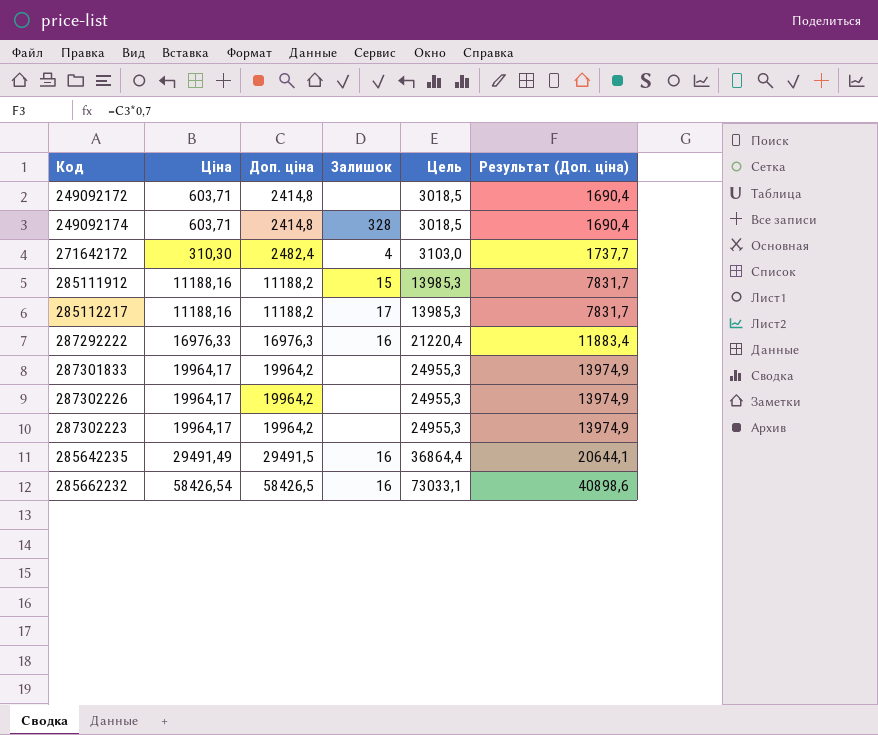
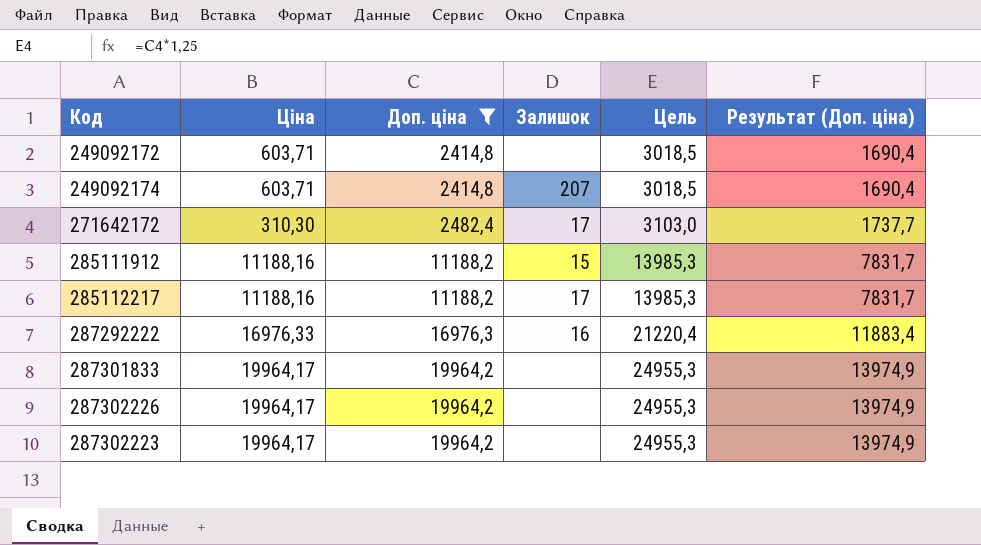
filter: none -> Доп. ціна <= 19964,2
249092174 | Залишок: 328 -> 207
271642172 | Залишок: 4 -> 17

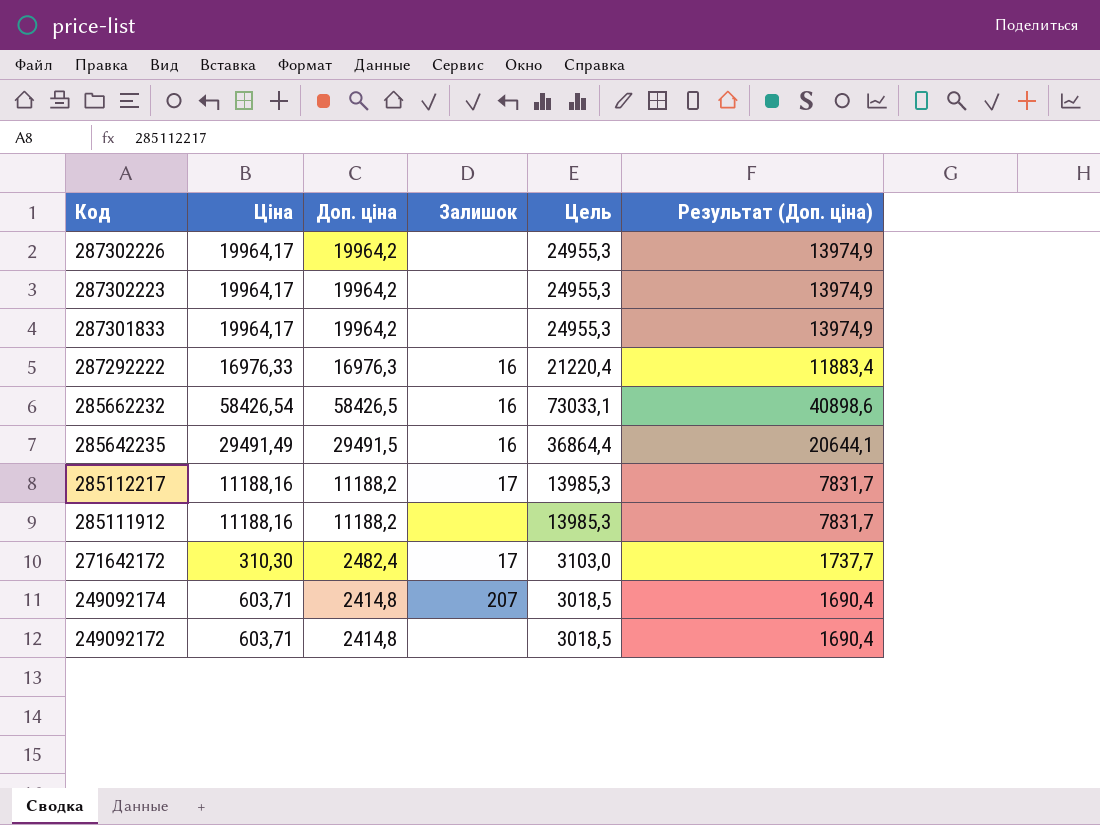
filter: Доп. ціна <= 19964,2 -> none
row order: Доп. ціна ascending -> Код descending
285111912 | Залишок: 15 -> none

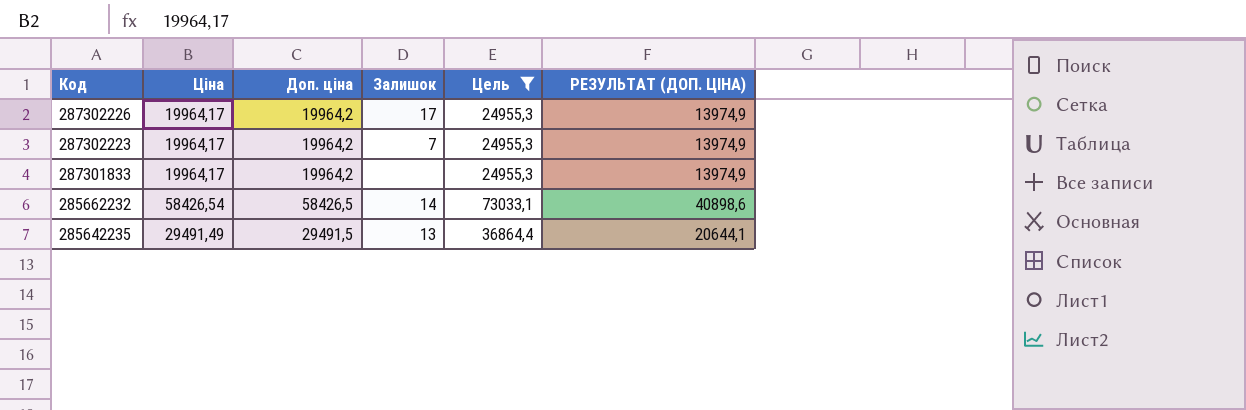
filter: none -> Цель >= 24955,3
column name: Результат (Доп. ціна) -> РЕЗУЛЬТАТ (ДОП. ЦІНА)
287302226 | Залишок: none -> 17
287302223 | Залишок: none -> 7
285662232 | Залишок: 16 -> 14
285642235 | Залишок: 16 -> 13

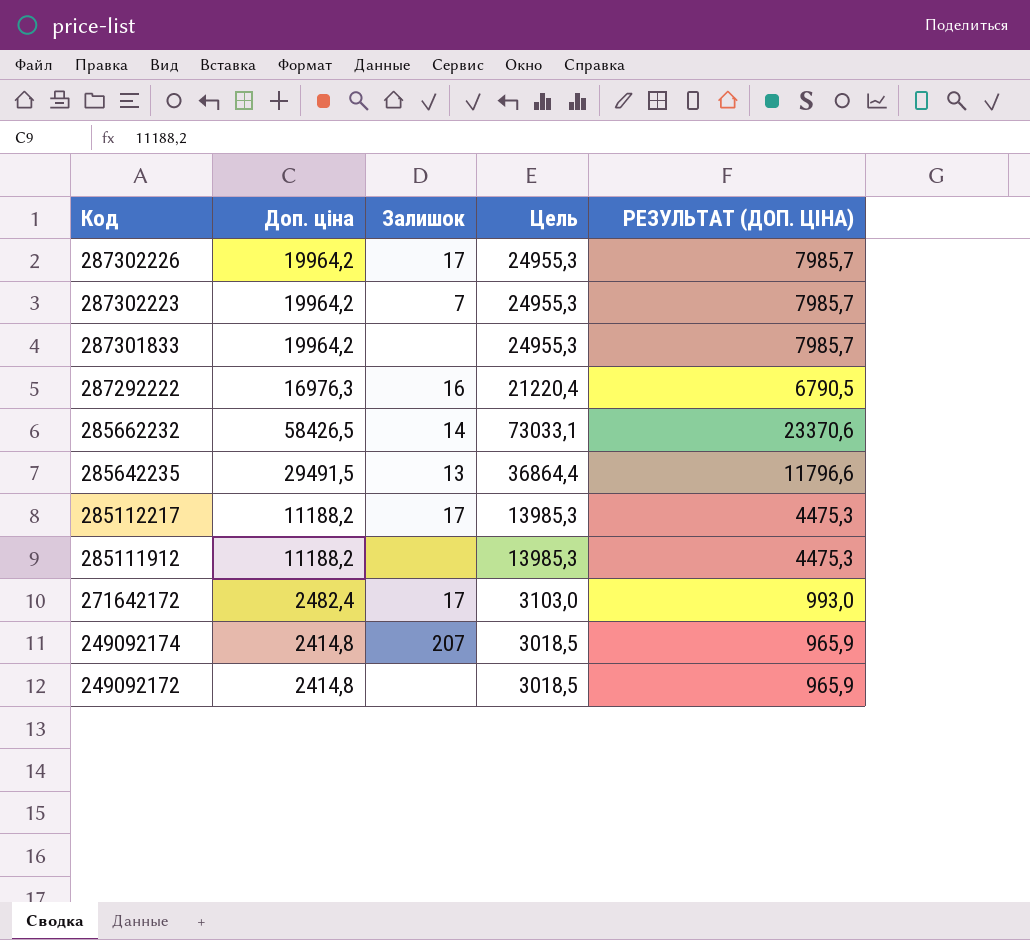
filter: Цель >= 24955,3 -> none
column Ціна | position: 2 -> none
column РЕЗУЛЬТАТ (ДОП. ЦІНА) | formula: [Доп. ціна] * 0,7 -> [Доп. ціна] * 0,4

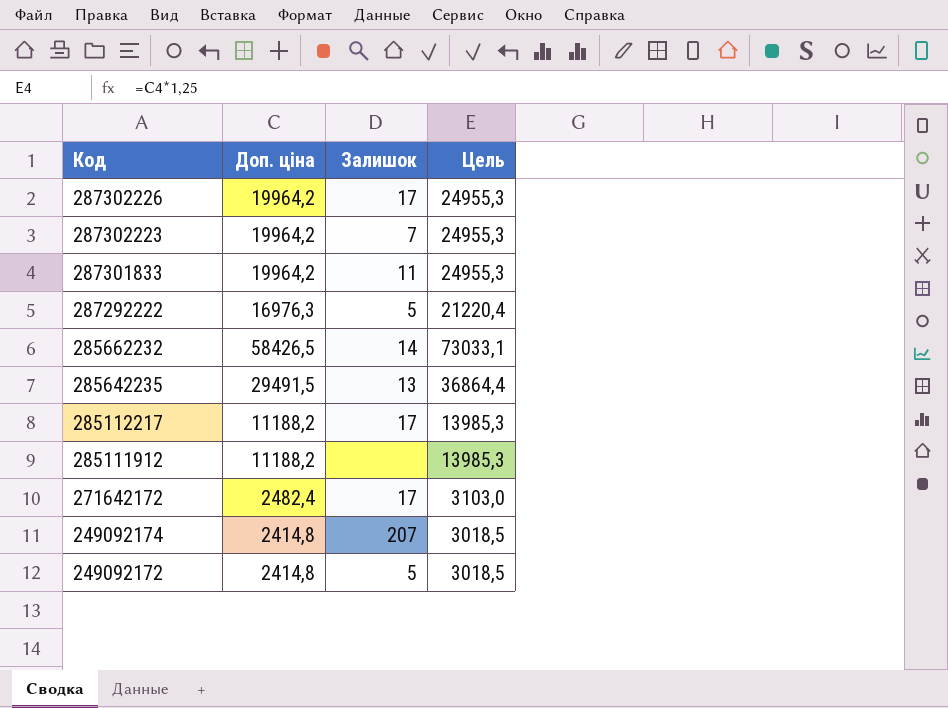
column РЕЗУЛЬТАТ (ДОП. ЦІНА) | formula: [Доп. ціна] * 0,4 -> none
287301833 | Залишок: none -> 11
287292222 | Залишок: 16 -> 5
249092172 | Залишок: none -> 5

